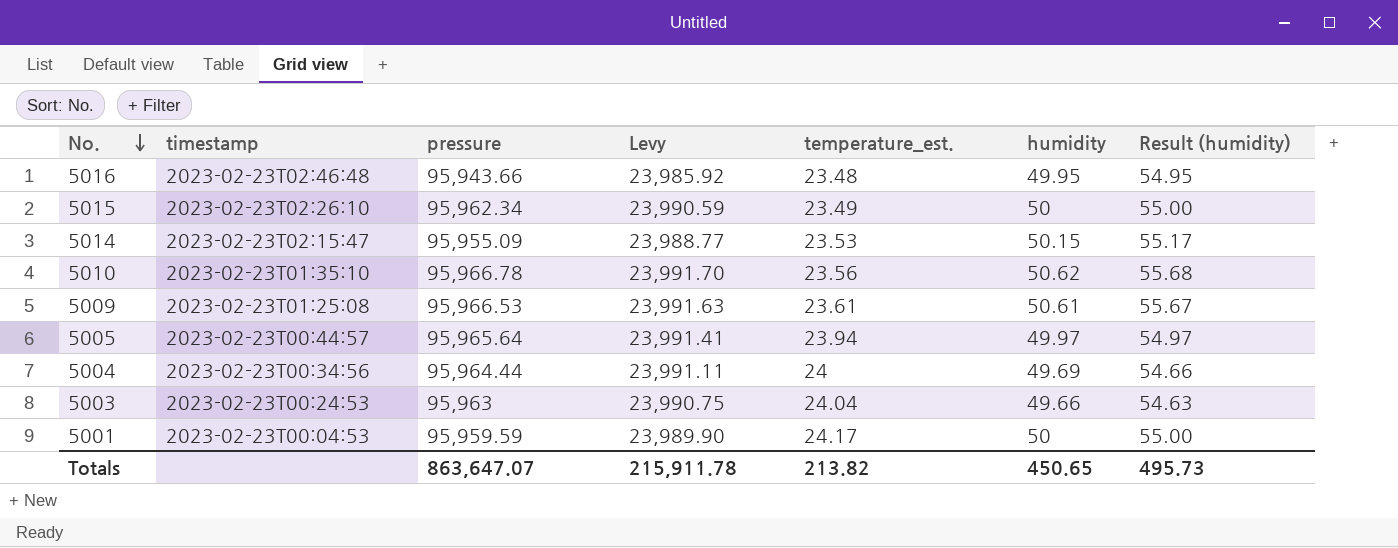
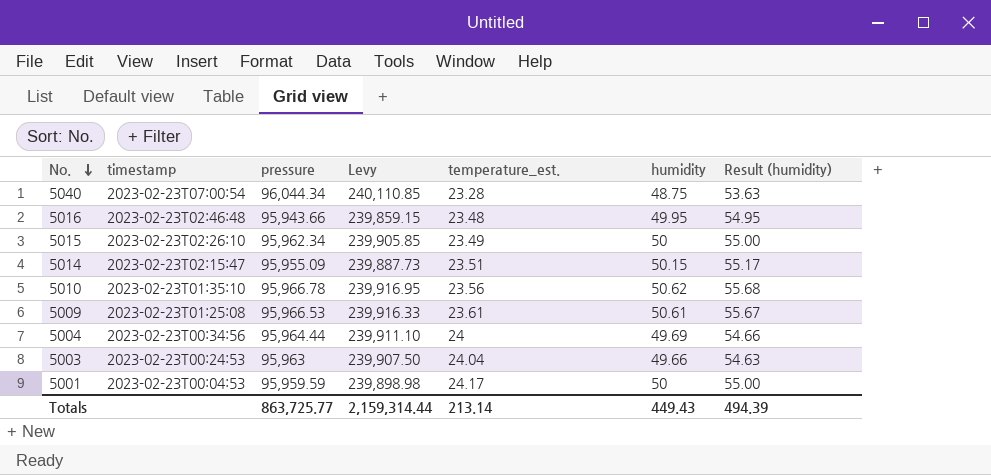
column Levy | formula: [pressure] * 0.25 -> [pressure] * 2.5
row 5005: 2023-02-23T00:44:57 | 95,965.64 | 23,991.41 | 23.94 | 49.97 | 54.97 -> none
row 5040: none -> 2023-02-23T07:00:54 | 96,044.34 | 240,110.85 | 23.28 | 48.75 | 53.63
5014 | temperature_est.: 23.53 -> 23.51
Totals | pressure: 863,647.07 -> 863,725.77
Totals | Levy: 215,911.78 -> 2,159,314.44
Totals | temperature_est.: 213.82 -> 213.14
Totals | humidity: 450.65 -> 449.43
Totals | Result (humidity): 495.73 -> 494.39

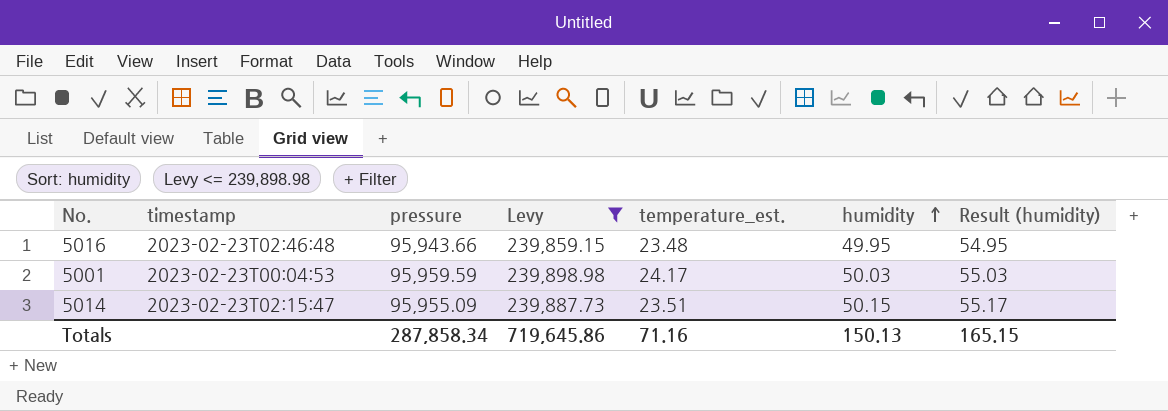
filter: none -> Levy <= 239,898.98
row order: No. descending -> humidity ascending
5001 | humidity: 50 -> 50.03
5001 | Result (humidity): 55.00 -> 55.03
Totals | pressure: 863,725.77 -> 287,858.34
Totals | Levy: 2,159,314.44 -> 719,645.86
Totals | temperature_est.: 213.14 -> 71.16
Totals | humidity: 449.43 -> 150.13
Totals | Result (humidity): 494.39 -> 165.15

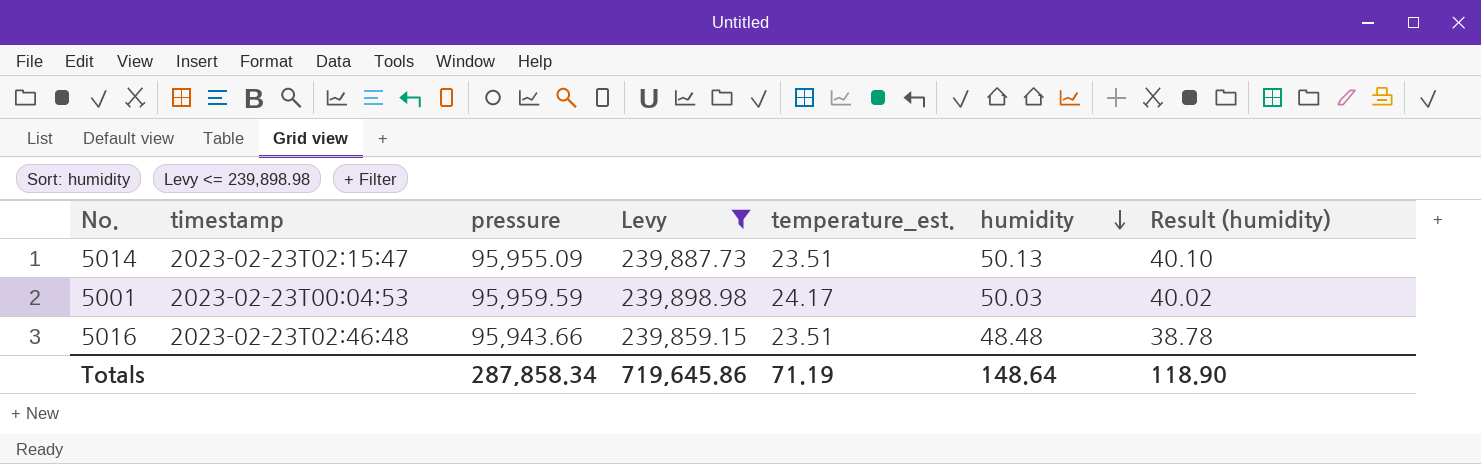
row order: humidity ascending -> humidity descending
column Result (humidity) | formula: [humidity] * 1.1 -> [humidity] * 0.8
5014 | humidity: 50.15 -> 50.13
5016 | temperature_est.: 23.48 -> 23.51
5016 | humidity: 49.95 -> 48.48
Totals | temperature_est.: 71.16 -> 71.19
Totals | humidity: 150.13 -> 148.64
Totals | Result (humidity): 165.15 -> 118.90

